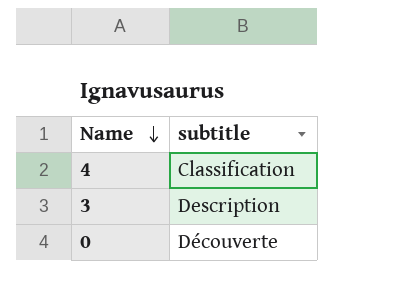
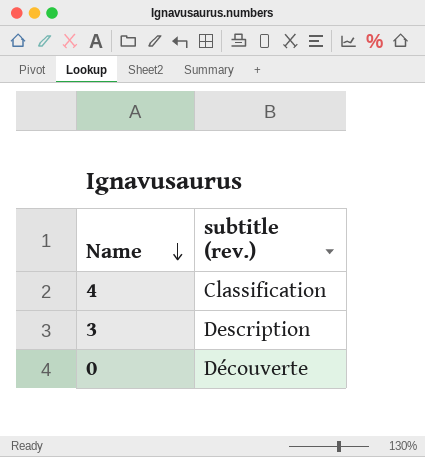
column name: subtitle -> subtitle (rev.)

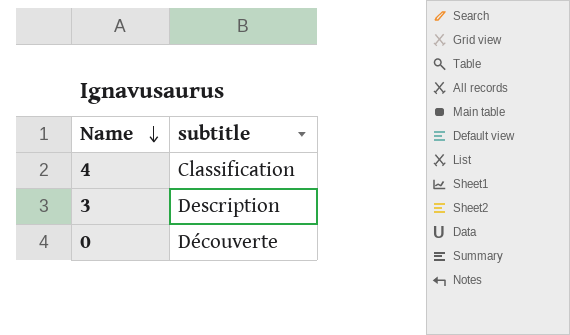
column name: subtitle (rev.) -> subtitle

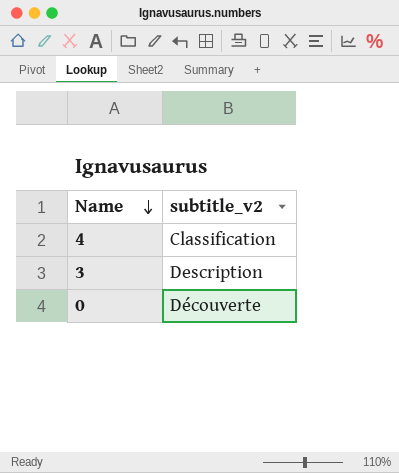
column name: subtitle -> subtitle_v2

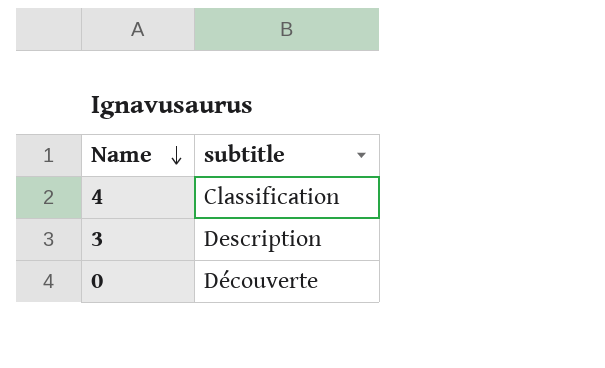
column name: subtitle_v2 -> subtitle

